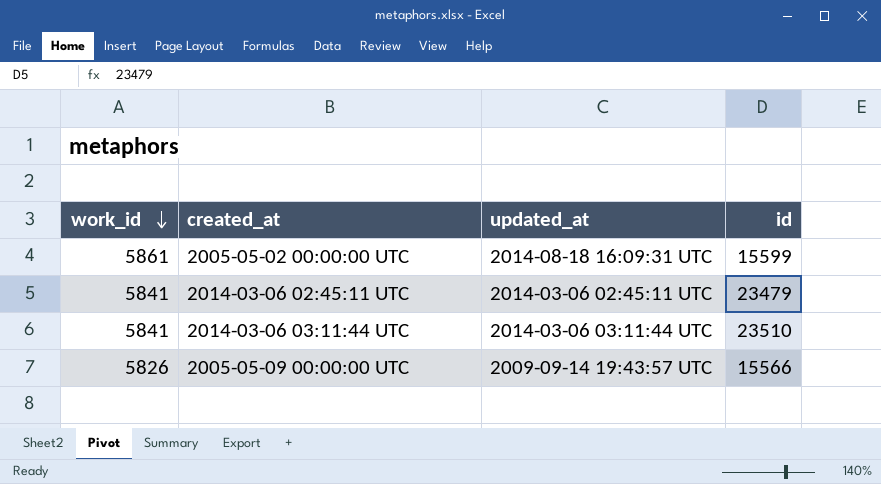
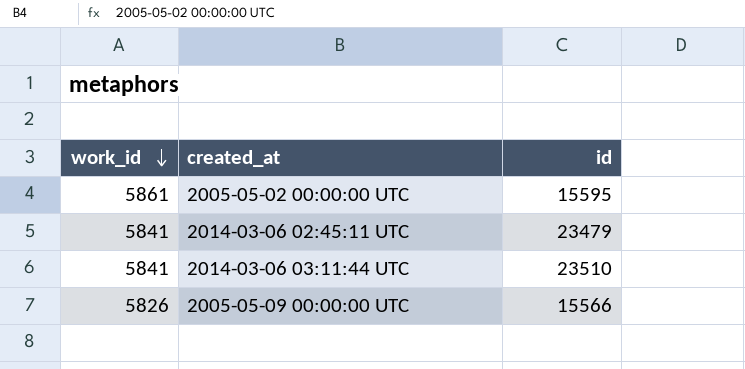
column updated_at | position: 3 -> none
2005-05-02 00:00:00 UTC | id: 15599 -> 15595

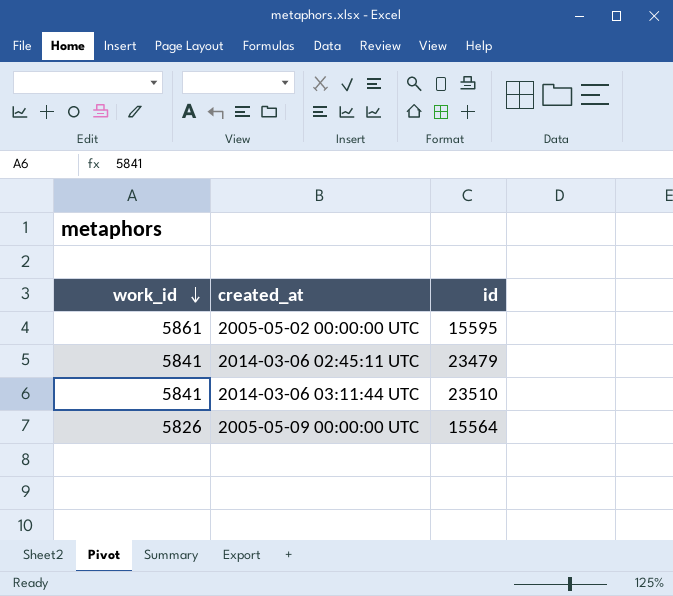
2005-05-09 00:00:00 UTC | id: 15566 -> 15564

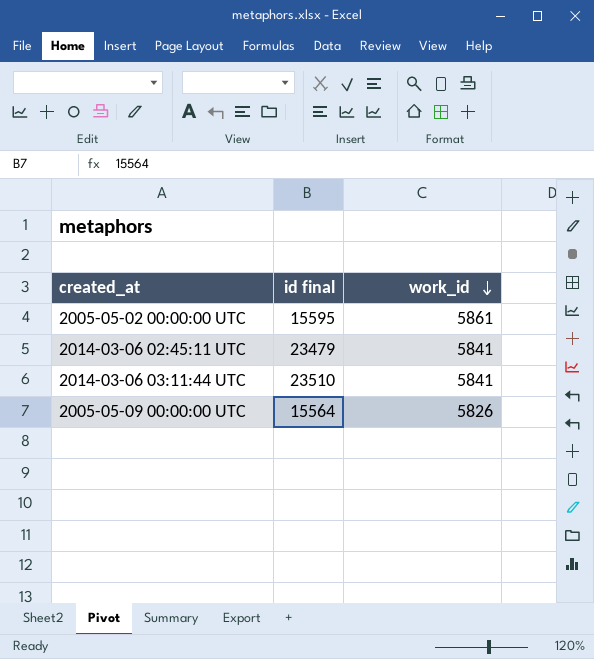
column name: id -> id final
column work_id | position: 1 -> 3

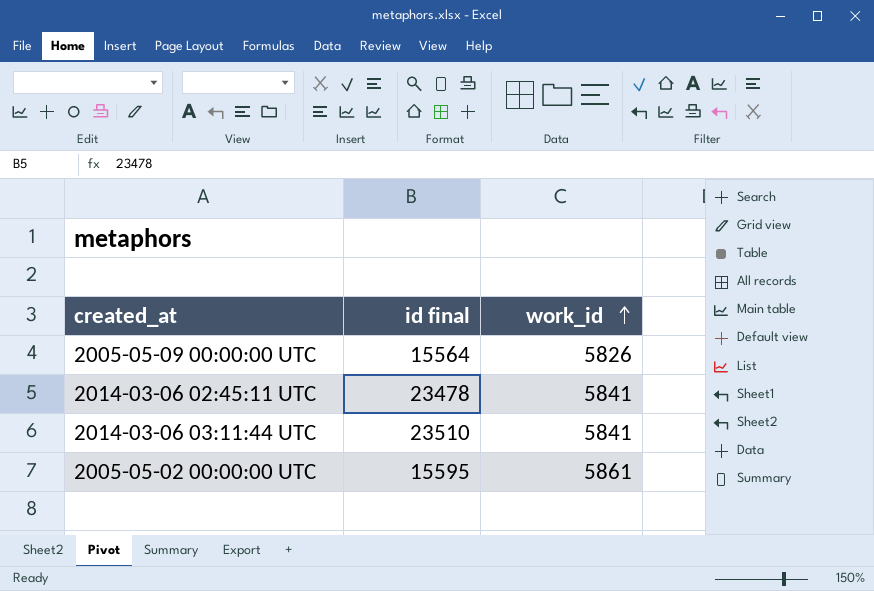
row order: work_id descending -> work_id ascending
2014-03-06 02:45:11 UTC | id final: 23479 -> 23478

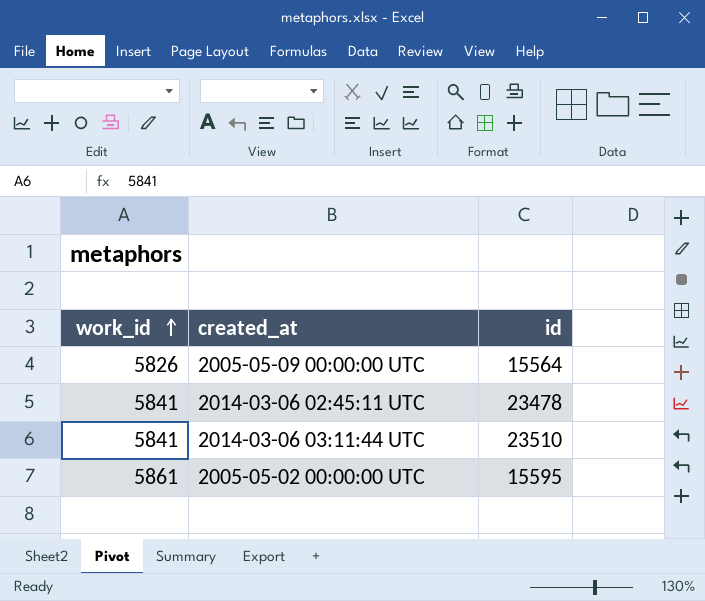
column work_id | position: 3 -> 1
column name: id final -> id

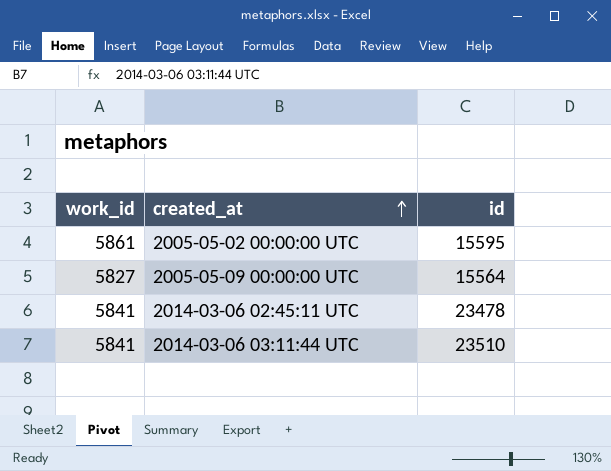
row order: work_id ascending -> created_at ascending
2005-05-09 00:00:00 UTC | work_id: 5826 -> 5827

